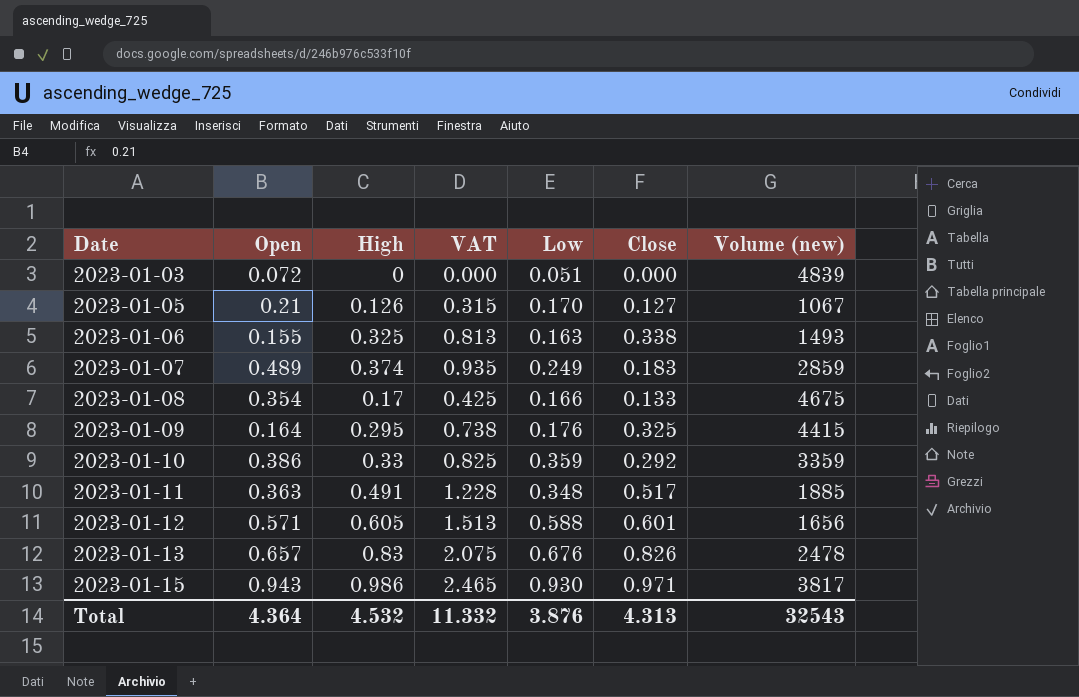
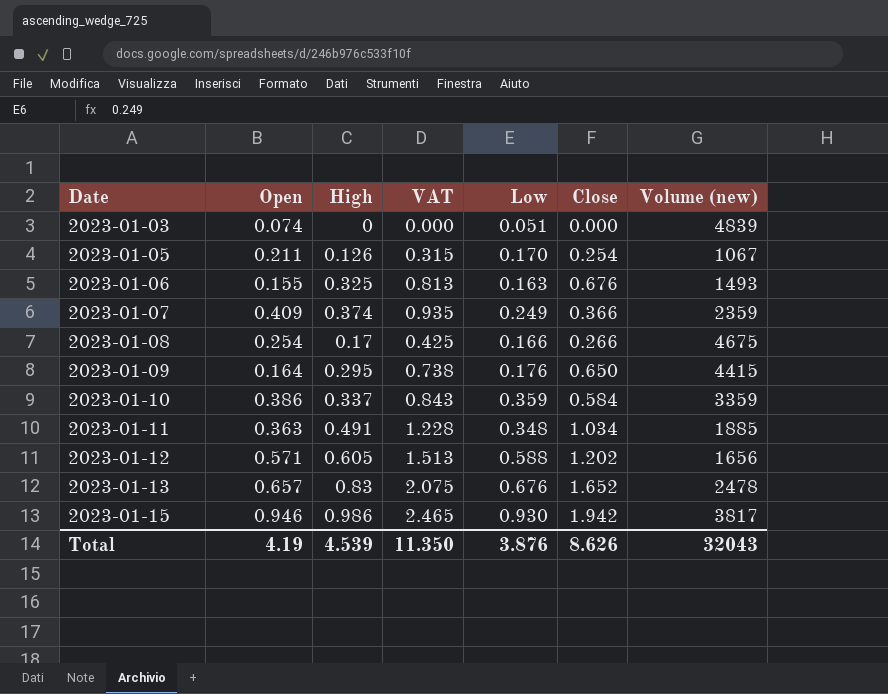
2023-01-03 | Open: 0.072 -> 0.074
2023-01-05 | Open: 0.21 -> 0.211
2023-01-05 | Close: 0.127 -> 0.254
2023-01-06 | Close: 0.338 -> 0.676
2023-01-07 | Open: 0.489 -> 0.409
2023-01-07 | Close: 0.183 -> 0.366
2023-01-07 | Volume (new): 2859 -> 2359
2023-01-08 | Open: 0.354 -> 0.254
2023-01-08 | Close: 0.133 -> 0.266
2023-01-09 | Close: 0.325 -> 0.650
2023-01-10 | High: 0.33 -> 0.337
2023-01-10 | VAT: 0.825 -> 0.843
2023-01-10 | Close: 0.292 -> 0.584
2023-01-11 | Close: 0.517 -> 1.034
2023-01-12 | Close: 0.601 -> 1.202
2023-01-13 | Close: 0.826 -> 1.652
2023-01-15 | Open: 0.943 -> 0.946
2023-01-15 | Close: 0.971 -> 1.942
Total | Open: 4.364 -> 4.19
Total | High: 4.532 -> 4.539
Total | VAT: 11.332 -> 11.350
Total | Close: 4.313 -> 8.626
Total | Volume (new): 32543 -> 32043

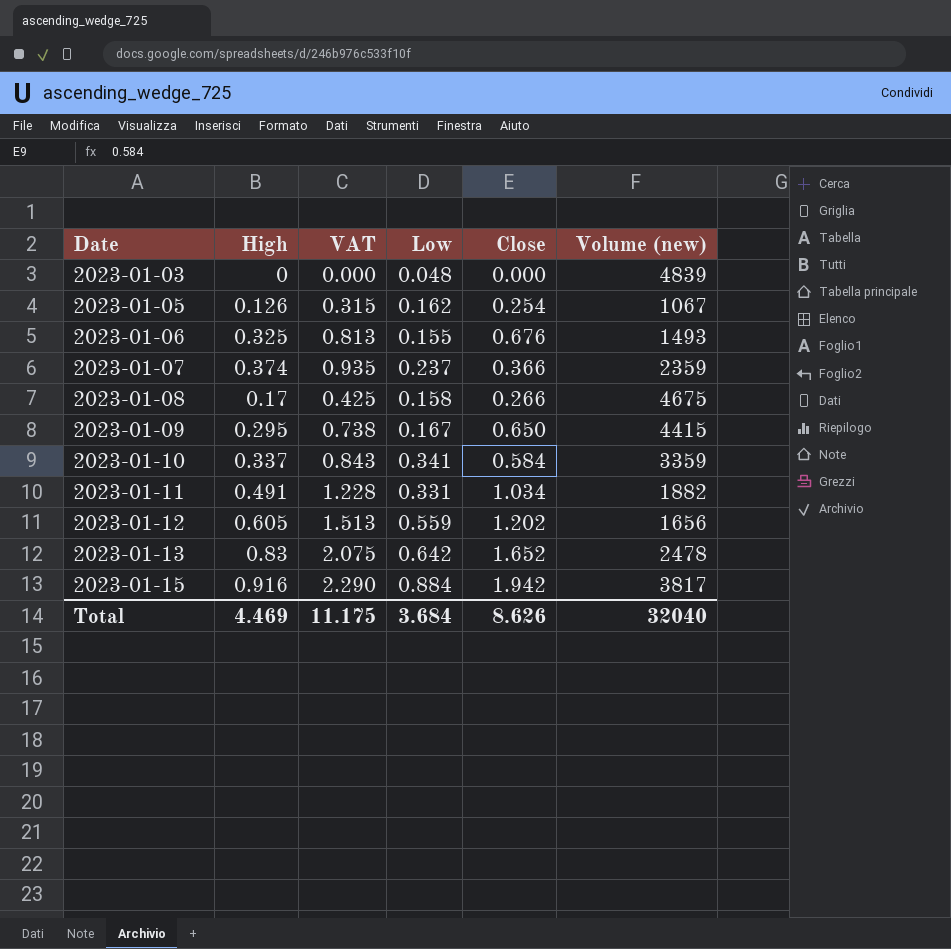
column Open | position: 2 -> none
2023-01-03 | Low: 0.051 -> 0.048
2023-01-05 | Low: 0.170 -> 0.162
2023-01-06 | Low: 0.163 -> 0.155
2023-01-07 | Low: 0.249 -> 0.237
2023-01-08 | Low: 0.166 -> 0.158
2023-01-09 | Low: 0.176 -> 0.167
2023-01-10 | Low: 0.359 -> 0.341
2023-01-11 | Low: 0.348 -> 0.331
2023-01-11 | Volume (new): 1885 -> 1882
2023-01-12 | Low: 0.588 -> 0.559
2023-01-13 | Low: 0.676 -> 0.642
2023-01-15 | High: 0.986 -> 0.916
2023-01-15 | VAT: 2.465 -> 2.290
2023-01-15 | Low: 0.930 -> 0.884
Total | High: 4.539 -> 4.469
Total | VAT: 11.350 -> 11.175
Total | Low: 3.876 -> 3.684
Total | Volume (new): 32043 -> 32040

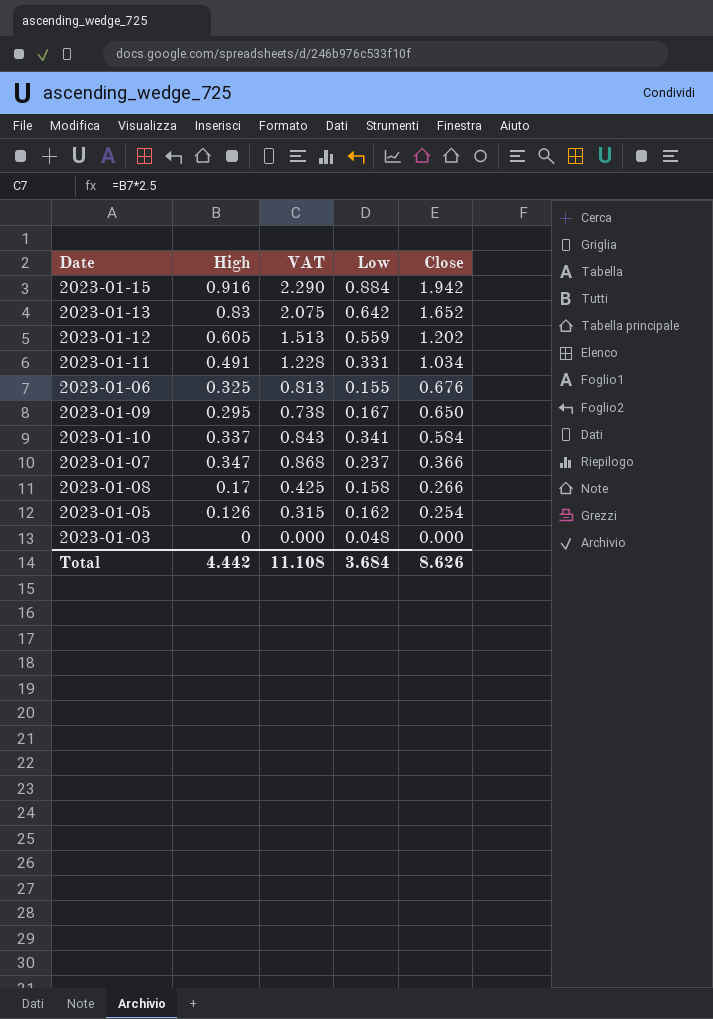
row order: Date ascending -> Close descending
column Volume (new) | position: 6 -> none
2023-01-07 | High: 0.374 -> 0.347
2023-01-07 | VAT: 0.935 -> 0.868
Total | High: 4.469 -> 4.442
Total | VAT: 11.175 -> 11.108

